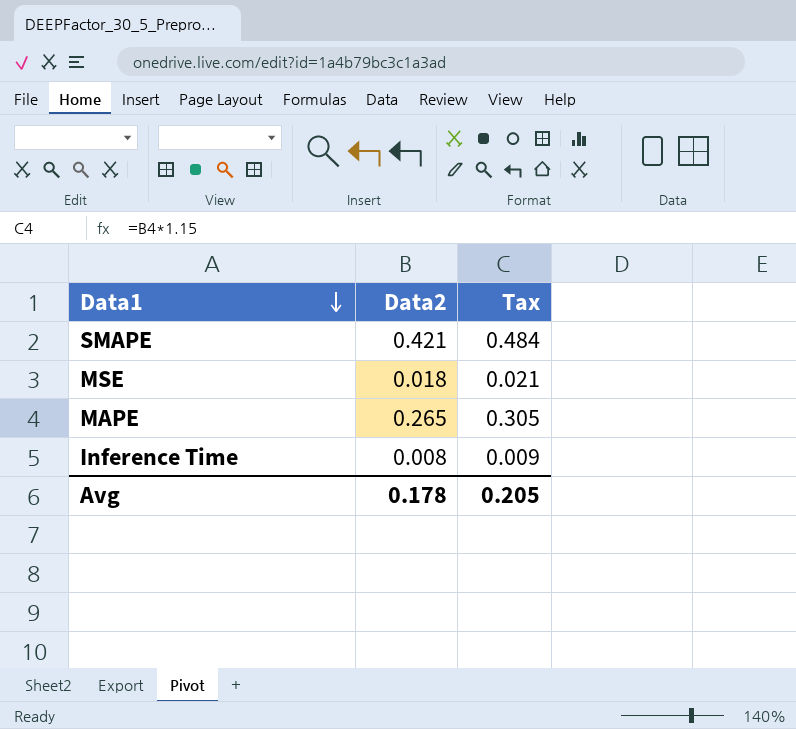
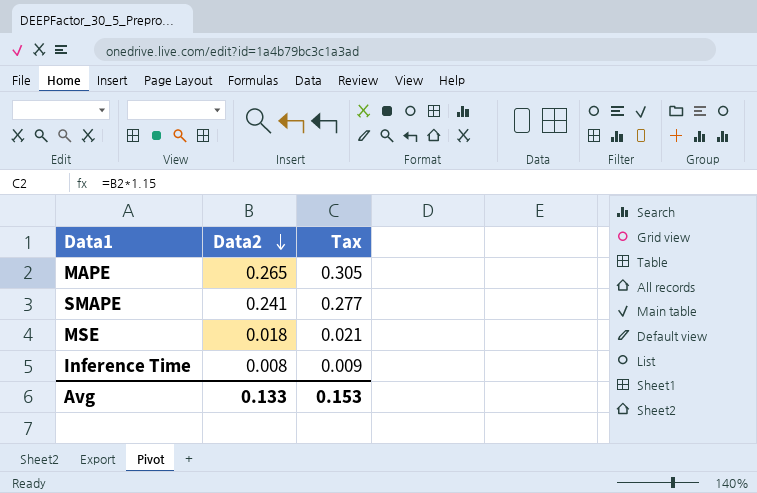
row order: Data1 descending -> Data2 descending
SMAPE | Data2: 0.421 -> 0.241
SMAPE | Tax: 0.484 -> 0.277
Avg | Data2: 0.178 -> 0.133
Avg | Tax: 0.205 -> 0.153

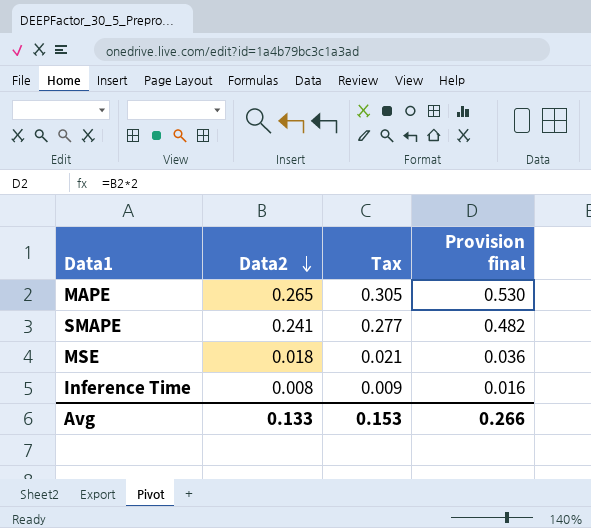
column Provision final | formula: none -> [Data2] * 2

